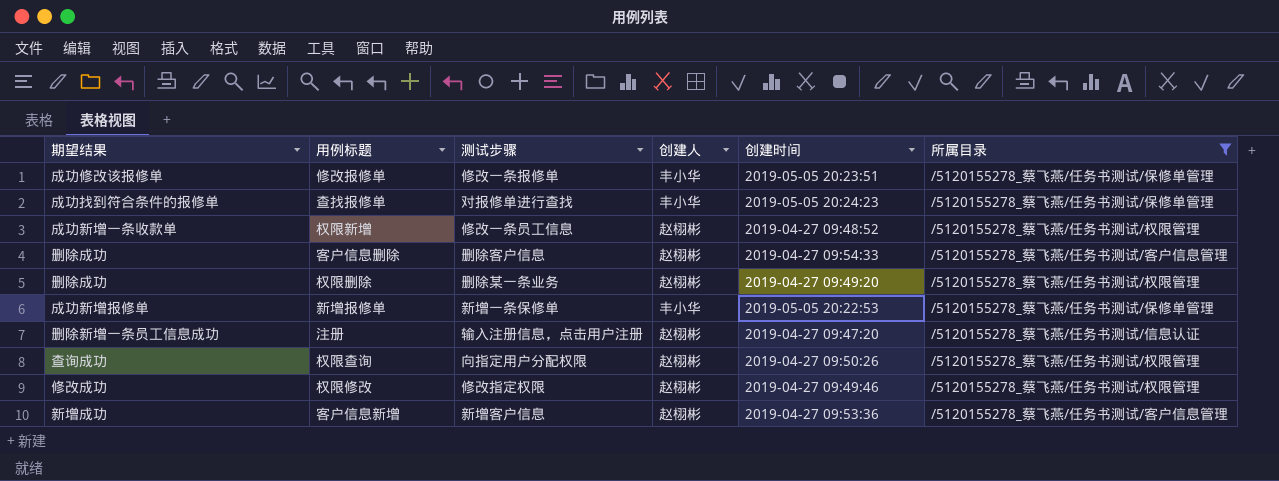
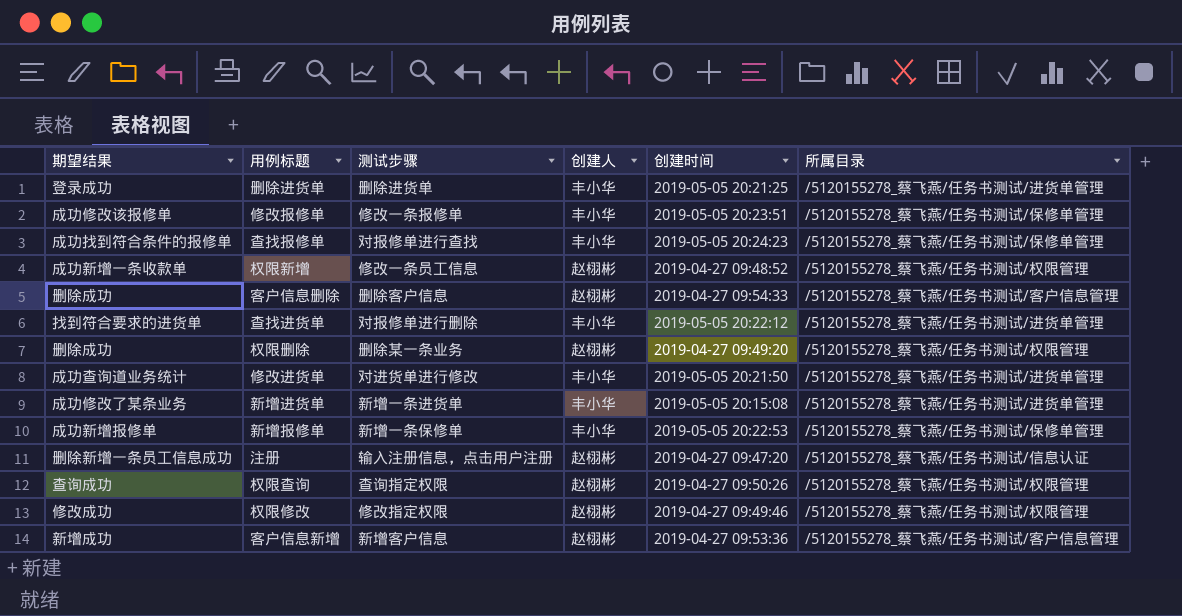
filter: 所属目录 != /5120155278_蔡飞燕/任务书测试/进货单管理 -> none
权限查询 | 测试步骤: 向指定用户分配权限 -> 查询指定权限

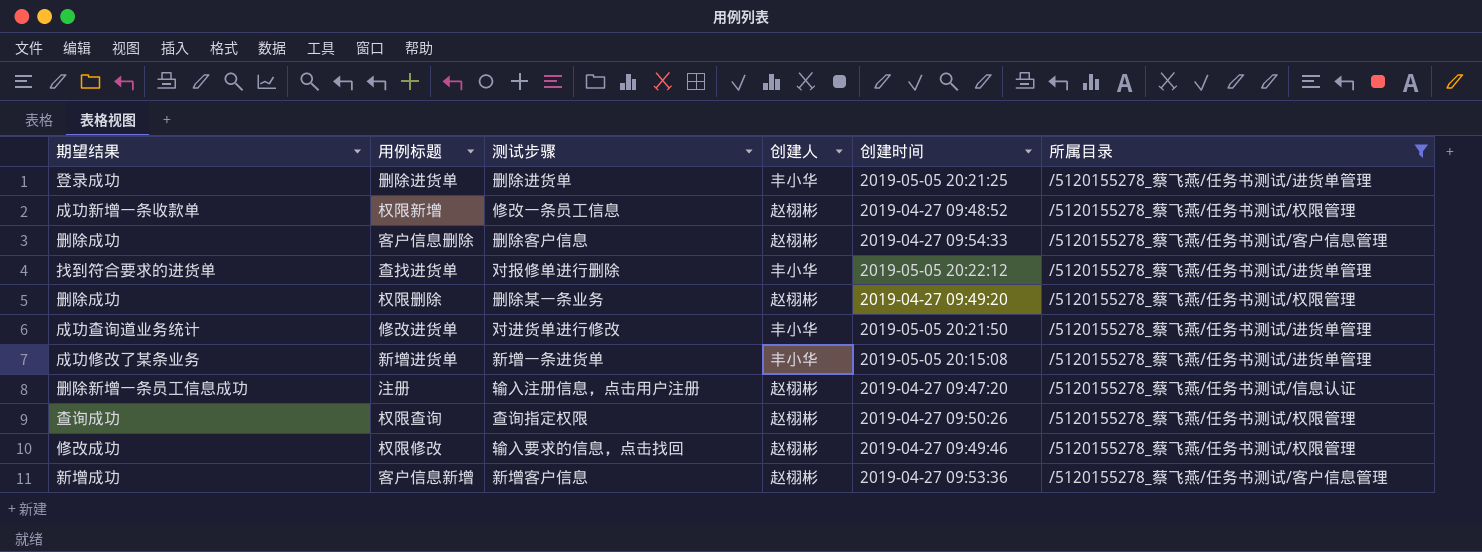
filter: none -> 所属目录 != /5120155278_蔡飞燕/任务书测试/保修单管理
权限修改 | 测试步骤: 修改指定权限 -> 输入要求的信息，点击找回

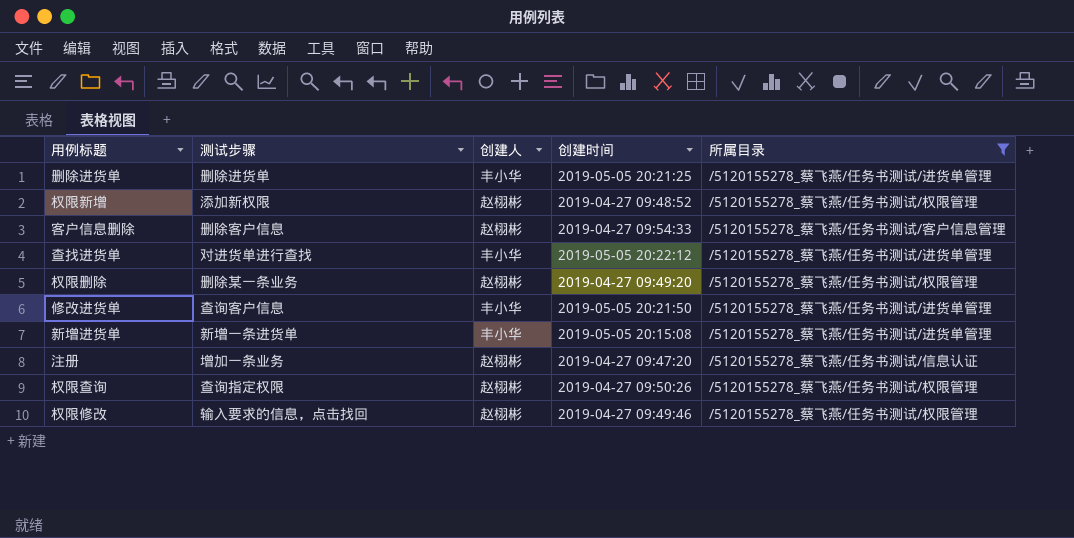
column 期望结果 | position: 1 -> none
row 客户信息新增: 新增成功 | 新增客户信息 | 赵栩彬 | 2019-04-27 09:53:36 | /5120155278_蔡飞燕/任务书测试/客户信息管理 -> none
权限新增 | 测试步骤: 修改一条员工信息 -> 添加新权限
查找进货单 | 测试步骤: 对报修单进行删除 -> 对进货单进行查找
修改进货单 | 测试步骤: 对进货单进行修改 -> 查询客户信息
注册 | 测试步骤: 输入注册信息，点击用户注册 -> 增加一条业务

